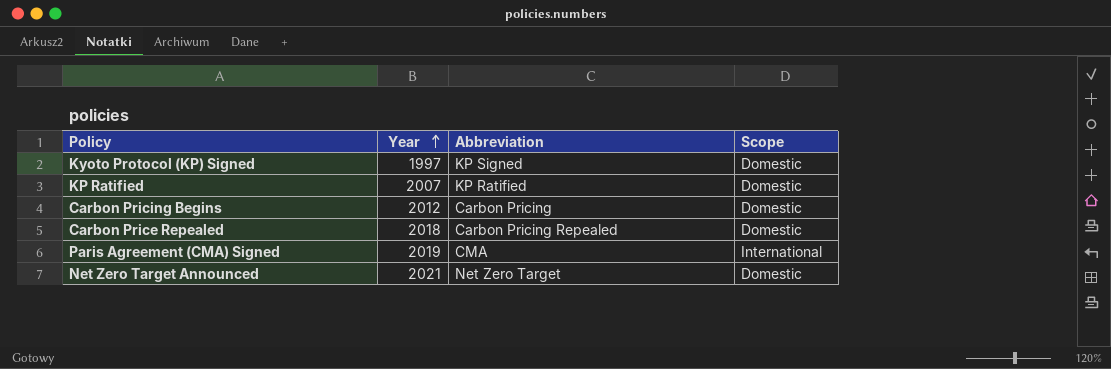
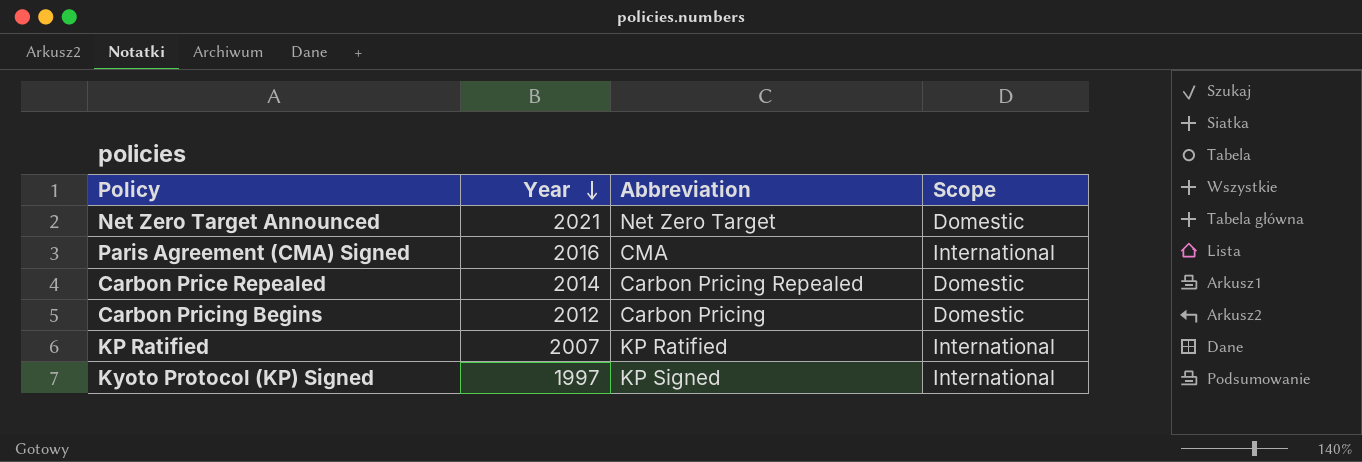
row order: Year ascending -> Year descending
Paris Agreement (CMA) Signed | Year: 2019 -> 2016
Carbon Price Repealed | Year: 2018 -> 2014
KP Ratified | Scope: Domestic -> International
Kyoto Protocol (KP) Signed | Scope: Domestic -> International

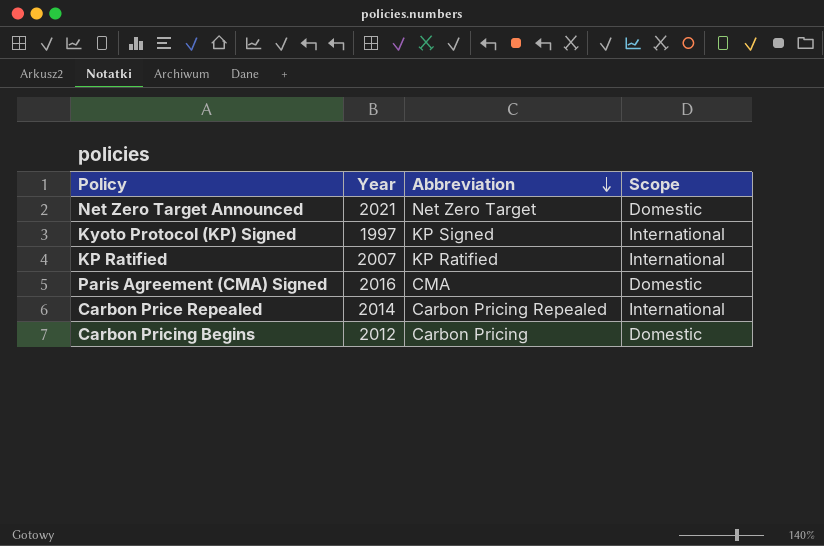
row order: Year descending -> Abbreviation descending
Paris Agreement (CMA) Signed | Scope: International -> Domestic
Carbon Price Repealed | Scope: Domestic -> International

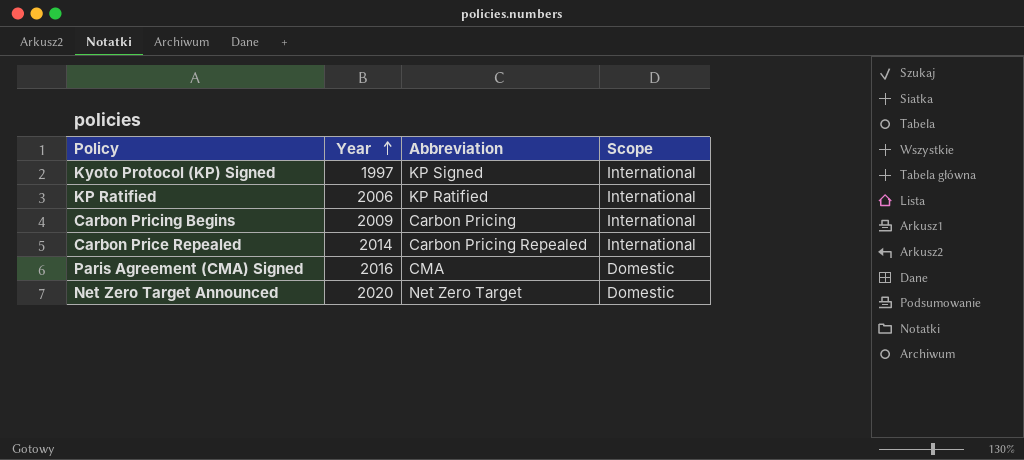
row order: Abbreviation descending -> Year ascending
KP Ratified | Year: 2007 -> 2006
Carbon Pricing Begins | Year: 2012 -> 2009
Carbon Pricing Begins | Scope: Domestic -> International
Net Zero Target Announced | Year: 2021 -> 2020

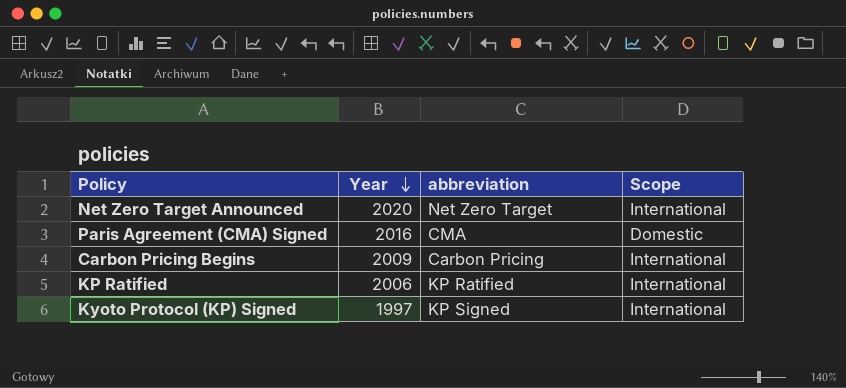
row order: Year ascending -> Year descending
column name: Abbreviation -> abbreviation
row Carbon Price Repealed: 2014 | Carbon Pricing Repealed | International -> none
Net Zero Target Announced | Scope: Domestic -> International

